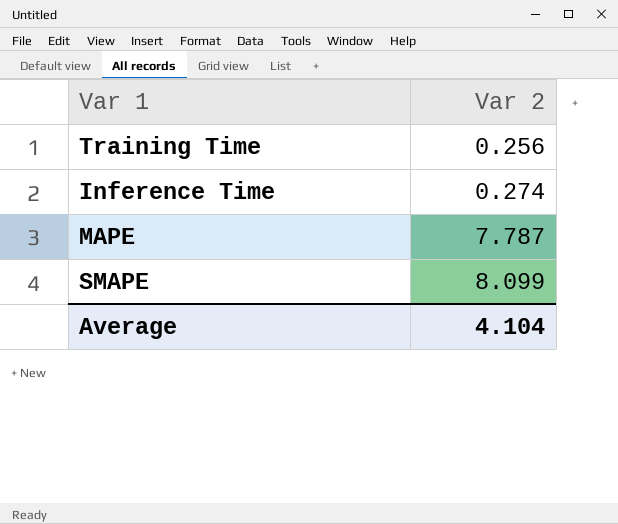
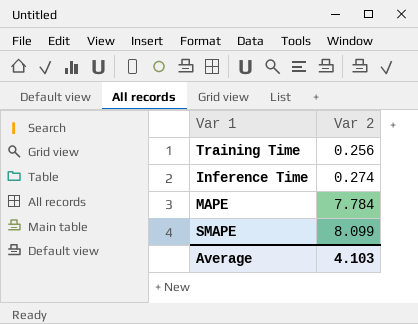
MAPE | Var 2: 7.787 -> 7.784
Average | Var 2: 4.104 -> 4.103

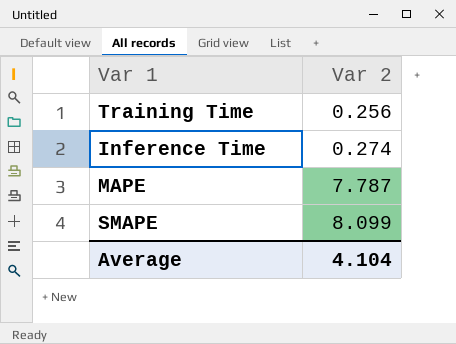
MAPE | Var 2: 7.784 -> 7.787
Average | Var 2: 4.103 -> 4.104

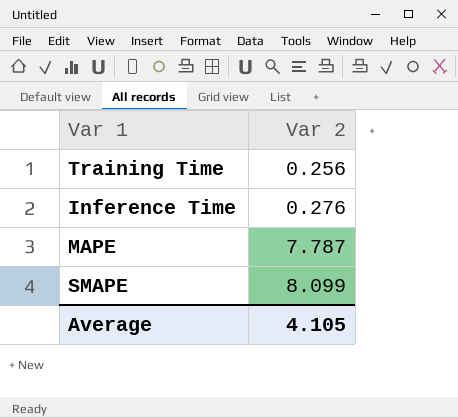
Inference Time | Var 2: 0.274 -> 0.276
Average | Var 2: 4.104 -> 4.105

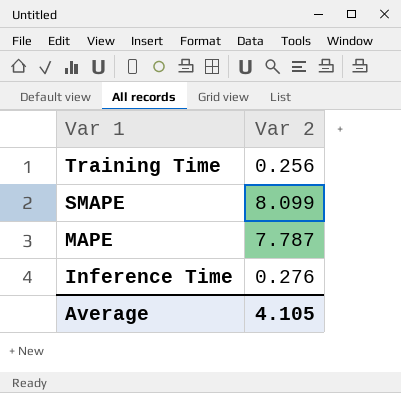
row order: Var 2 ascending -> Var 1 descending

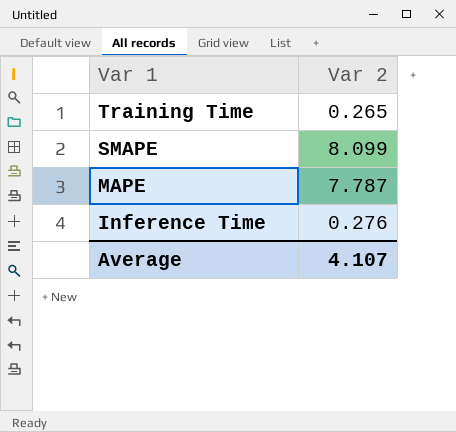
Training Time | Var 2: 0.256 -> 0.265
Average | Var 2: 4.105 -> 4.107

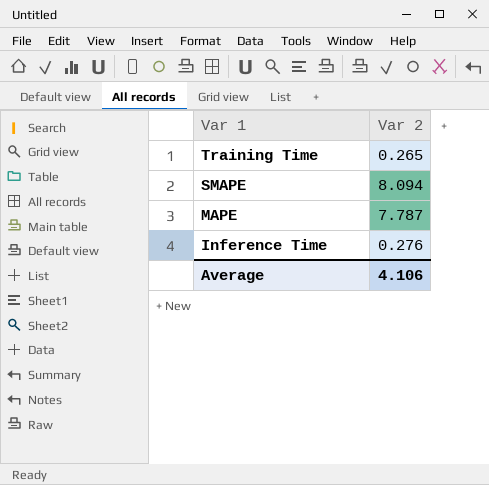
SMAPE | Var 2: 8.099 -> 8.094
Average | Var 2: 4.107 -> 4.106

